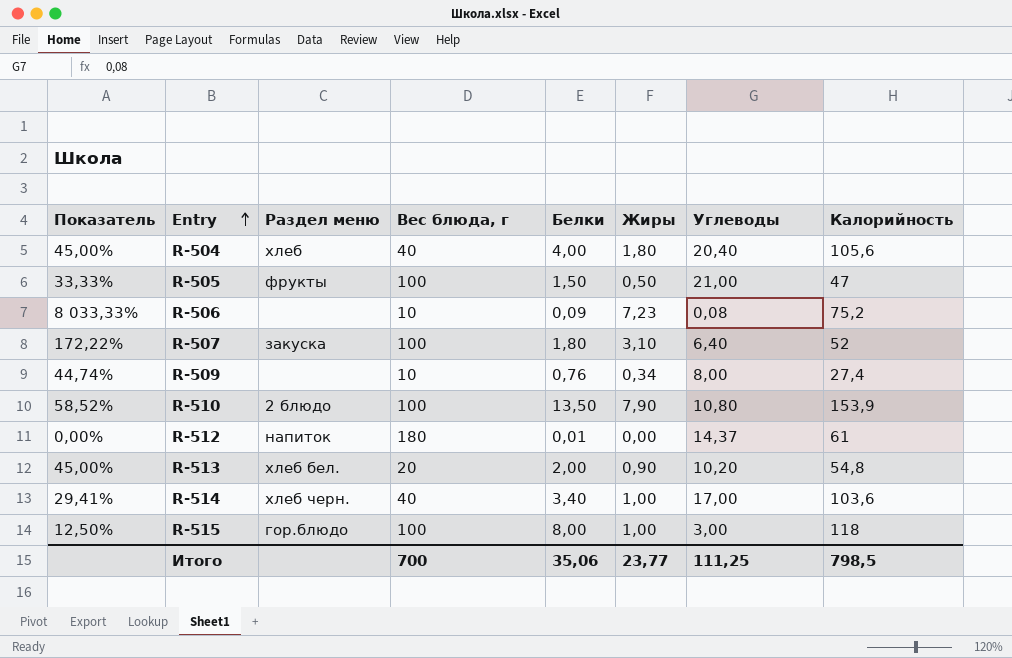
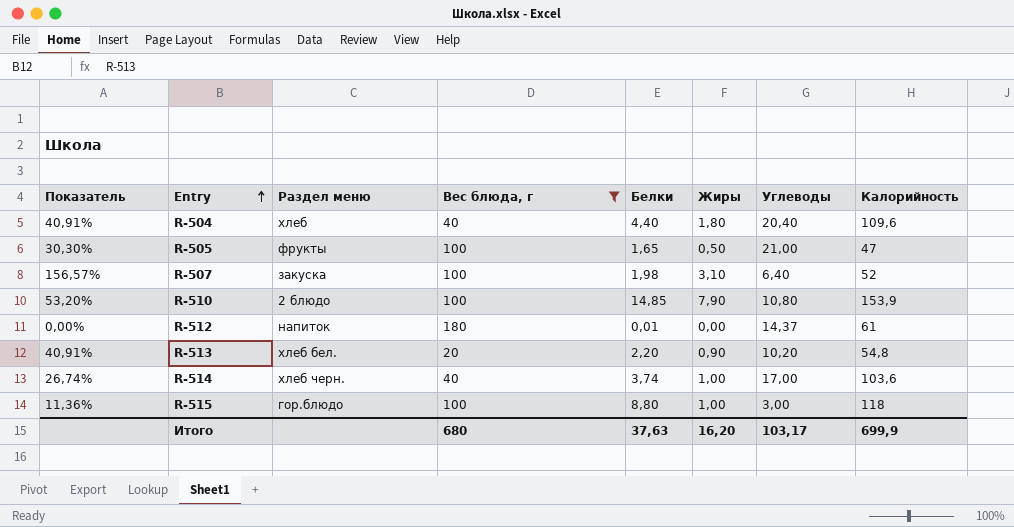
filter: none -> Вес блюда, г != 10
R-504 | Показатель: 45,00% -> 40,91%
R-504 | Белки: 4,00 -> 4,40
R-504 | Калорийность: 105,6 -> 109,6
R-505 | Показатель: 33,33% -> 30,30%
R-505 | Белки: 1,50 -> 1,65
R-507 | Показатель: 172,22% -> 156,57%
R-507 | Белки: 1,80 -> 1,98
R-510 | Показатель: 58,52% -> 53,20%
R-510 | Белки: 13,50 -> 14,85
R-513 | Показатель: 45,00% -> 40,91%
R-513 | Белки: 2,00 -> 2,20
R-514 | Показатель: 29,41% -> 26,74%
R-514 | Белки: 3,40 -> 3,74
R-515 | Показатель: 12,50% -> 11,36%
R-515 | Белки: 8,00 -> 8,80
Итого | Вес блюда, г: 700 -> 680
Итого | Белки: 35,06 -> 37,63
Итого | Жиры: 23,77 -> 16,20
Итого | Углеводы: 111,25 -> 103,17
Итого | Калорийность: 798,5 -> 699,9

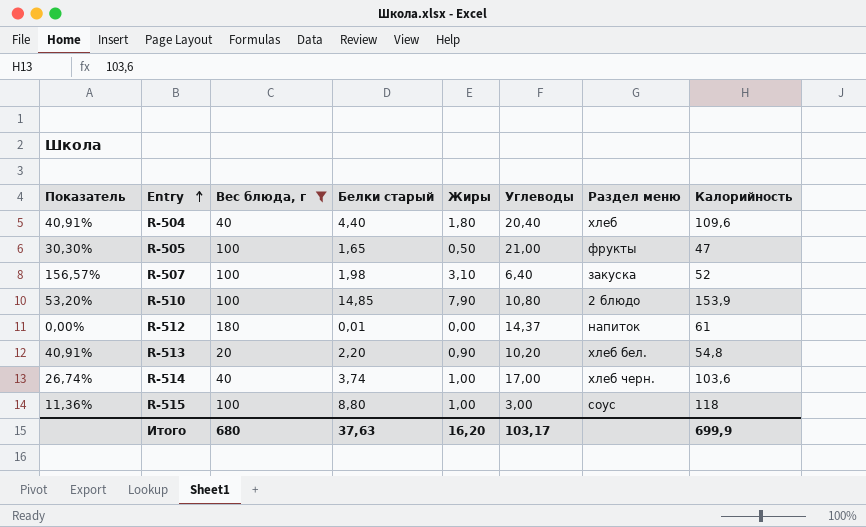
column name: Белки -> Белки старый
column Раздел меню | position: 3 -> 7
R-515 | Раздел меню: гор.блюдо -> соус

